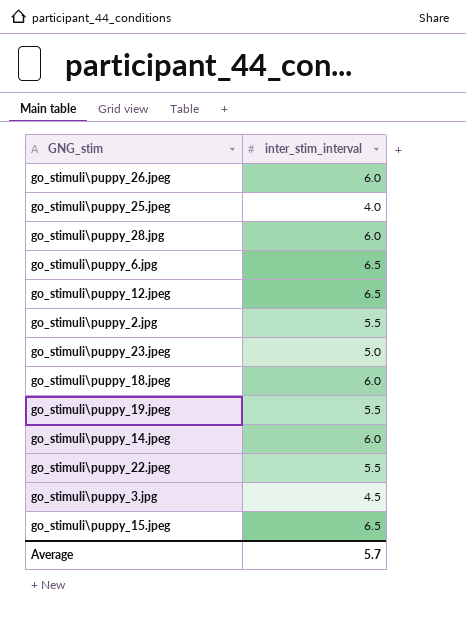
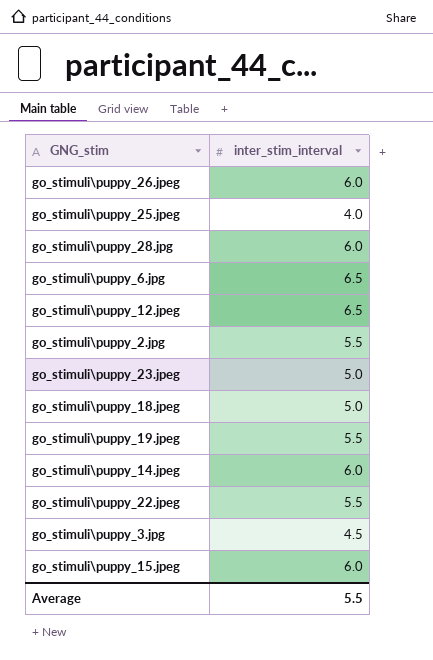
go_stimuli\puppy_18.jpeg | inter_stim_interval: 6.0 -> 5.0
go_stimuli\puppy_15.jpeg | inter_stim_interval: 6.5 -> 6.0
Average | inter_stim_interval: 5.7 -> 5.5

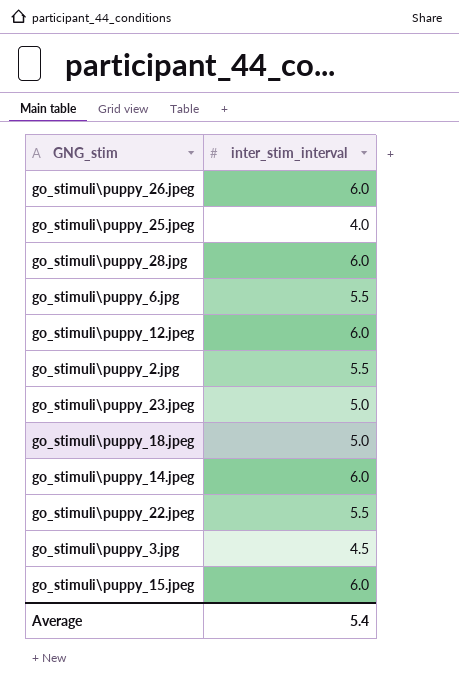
row go_stimuli\puppy_19.jpeg: 5.5 -> none
go_stimuli\puppy_6.jpg | inter_stim_interval: 6.5 -> 5.5
go_stimuli\puppy_12.jpeg | inter_stim_interval: 6.5 -> 6.0
Average | inter_stim_interval: 5.5 -> 5.4

